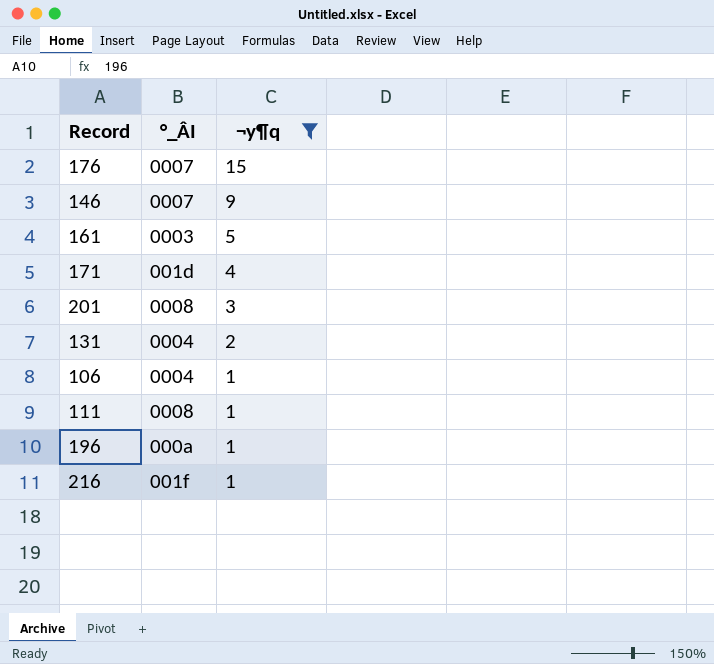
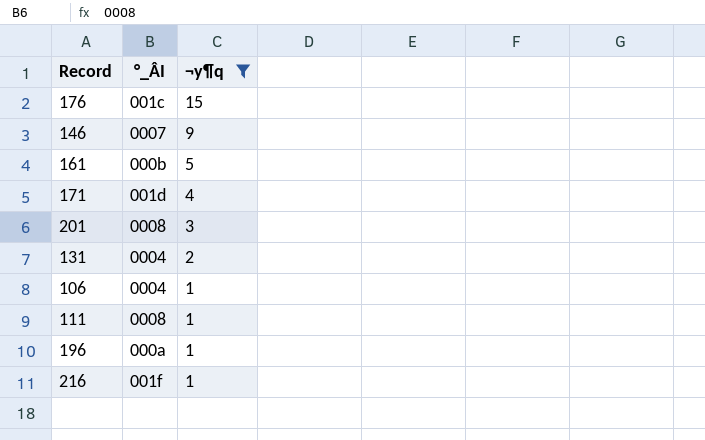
176 | °_ÂI: 0007 -> 001c
161 | °_ÂI: 0003 -> 000b

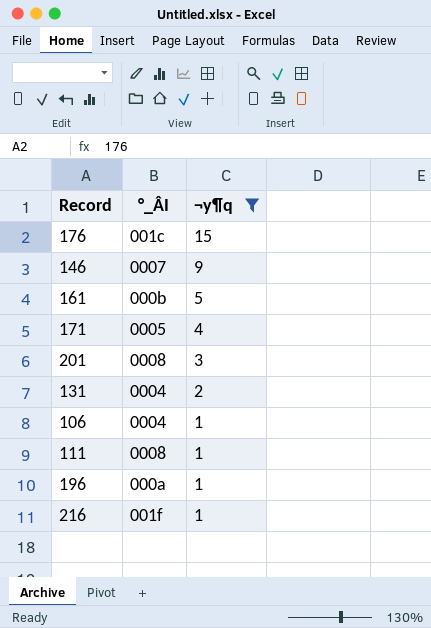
171 | °_ÂI: 001d -> 0005

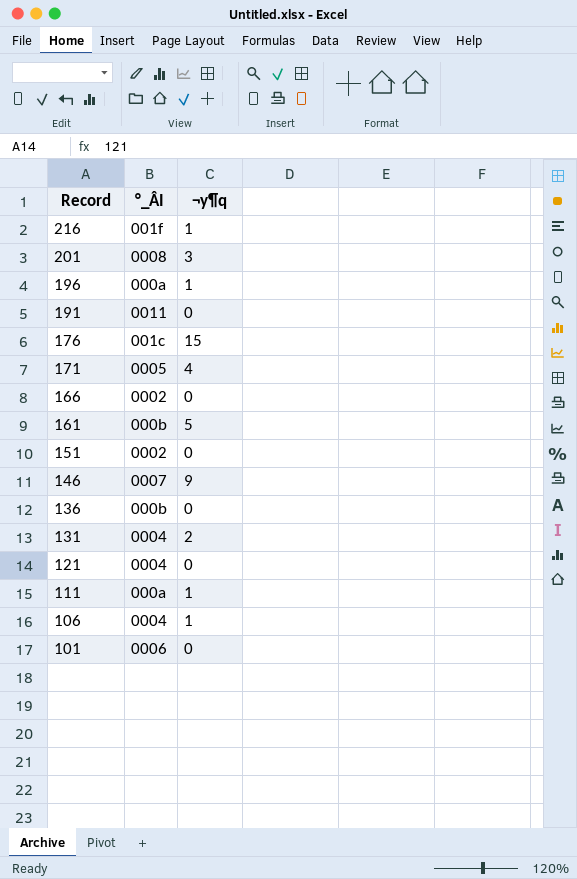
filter: ¬y¶q != 0 -> none
row order: ¬y¶q descending -> Record descending
111 | °_ÂI: 0008 -> 000a

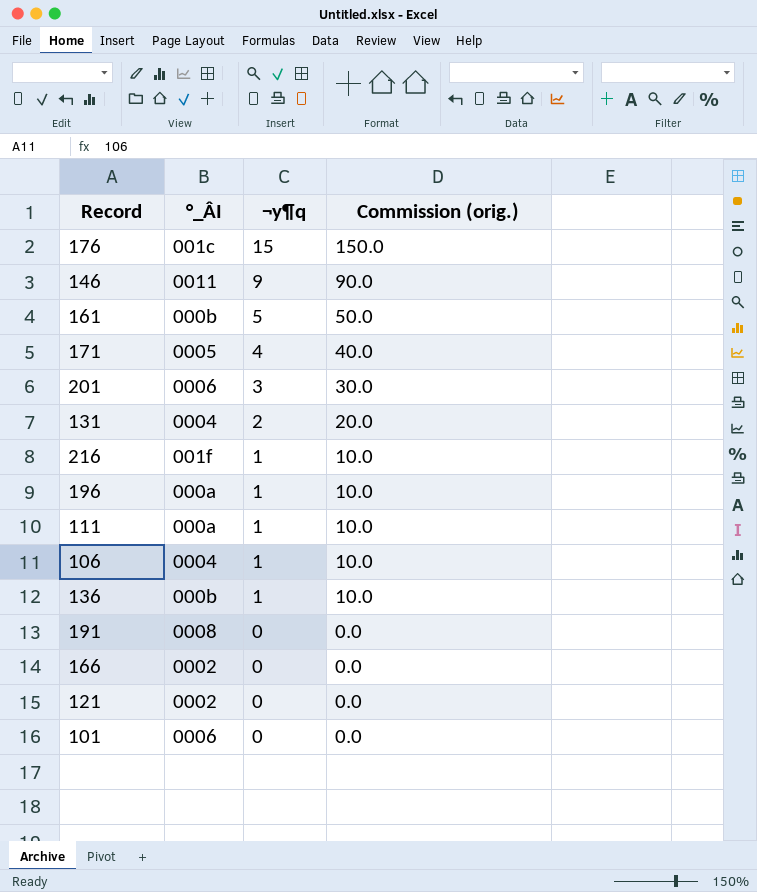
row order: Record descending -> ¬y¶q descending
column Commission (orig.) | formula: none -> [¬y¶q] * 10
row 151: 0002 | 0 -> none
146 | °_ÂI: 0007 -> 0011
201 | °_ÂI: 0008 -> 0006
136 | ¬y¶q: 0 -> 1
191 | °_ÂI: 0011 -> 0008
121 | °_ÂI: 0004 -> 0002

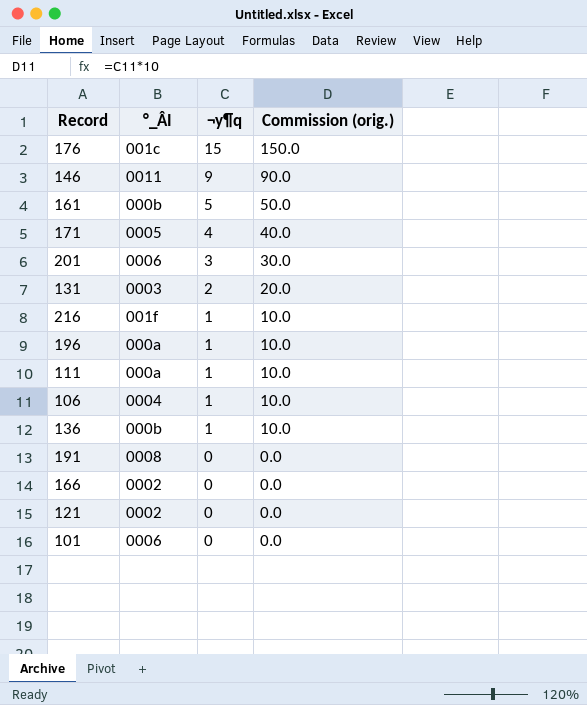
131 | °_ÂI: 0004 -> 0003

